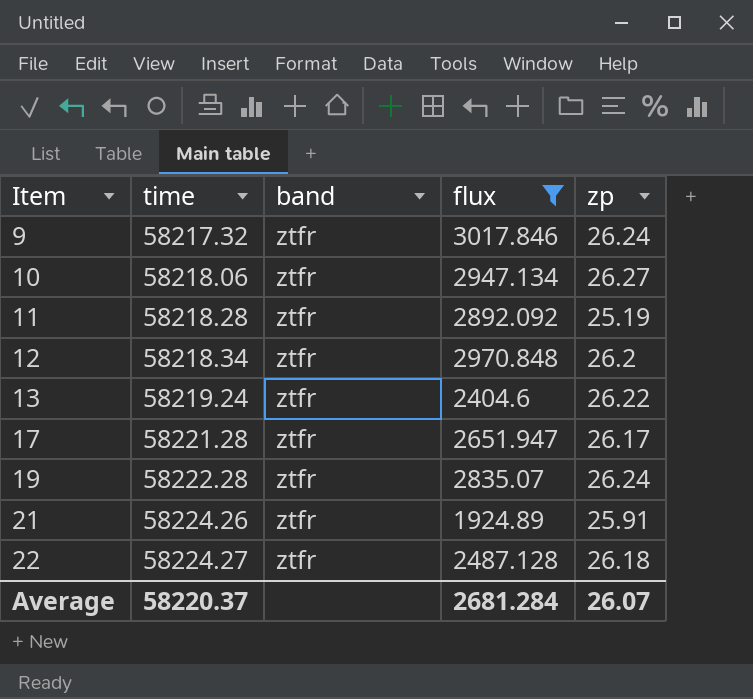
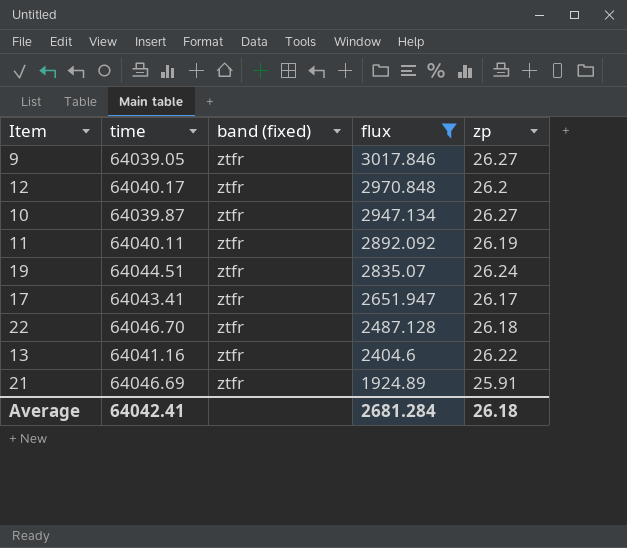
row order: Item ascending -> flux descending
column name: band -> band (fixed)
9 | time: 58217.32 -> 64039.05
9 | zp: 26.24 -> 26.27
12 | time: 58218.34 -> 64040.17
10 | time: 58218.06 -> 64039.87
11 | time: 58218.28 -> 64040.11
11 | zp: 25.19 -> 26.19
19 | time: 58222.28 -> 64044.51
17 | time: 58221.28 -> 64043.41
22 | time: 58224.27 -> 64046.70
13 | time: 58219.24 -> 64041.16
21 | time: 58224.26 -> 64046.69
Average | time: 58220.37 -> 64042.41
Average | zp: 26.07 -> 26.18

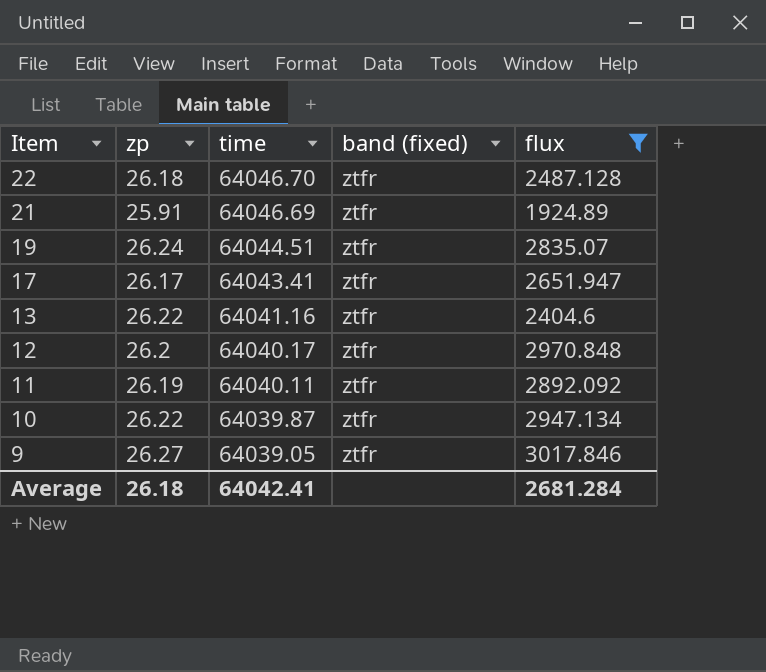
row order: flux descending -> Item descending
column zp | position: 5 -> 2
10 | zp: 26.27 -> 26.22

